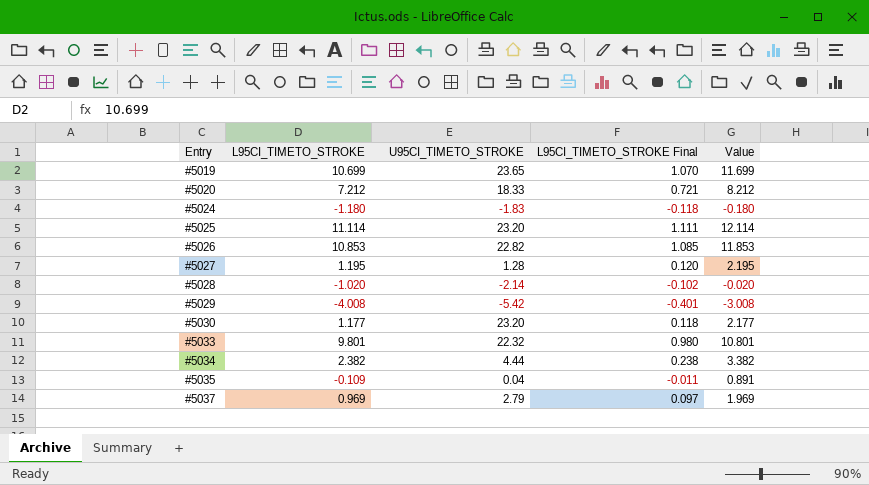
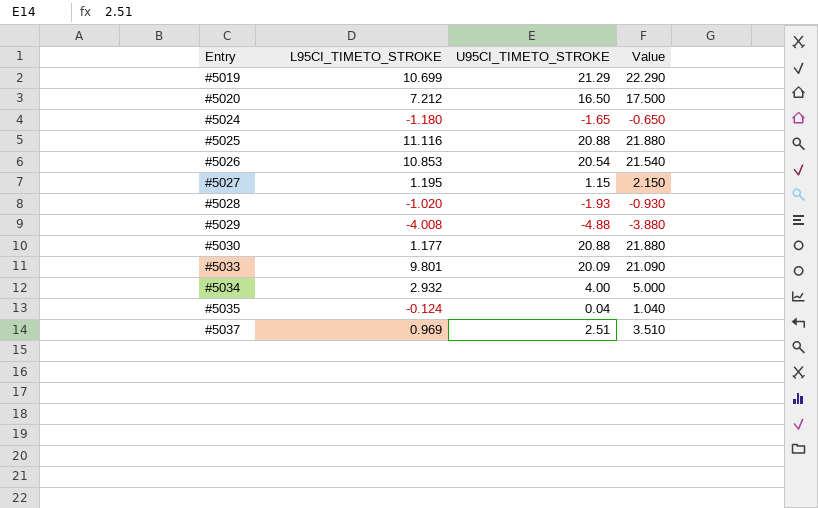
column L95CI_TIMETO_STROKE Final | formula: [L95CI_TIMETO_STROKE] * 0.1 -> none
column Value | formula: [L95CI_TIMETO_STROKE] + 1 -> [U95CI_TIMETO_STROKE] + 1
#5019 | U95CI_TIMETO_STROKE: 23.65 -> 21.29
#5020 | U95CI_TIMETO_STROKE: 18.33 -> 16.50
#5024 | U95CI_TIMETO_STROKE: -1.83 -> -1.65
#5025 | L95CI_TIMETO_STROKE: 11.114 -> 11.116
#5025 | U95CI_TIMETO_STROKE: 23.20 -> 20.88
#5026 | U95CI_TIMETO_STROKE: 22.82 -> 20.54
#5027 | U95CI_TIMETO_STROKE: 1.28 -> 1.15
#5028 | U95CI_TIMETO_STROKE: -2.14 -> -1.93
#5029 | U95CI_TIMETO_STROKE: -5.42 -> -4.88
#5030 | U95CI_TIMETO_STROKE: 23.20 -> 20.88
#5033 | U95CI_TIMETO_STROKE: 22.32 -> 20.09
#5034 | L95CI_TIMETO_STROKE: 2.382 -> 2.932
#5034 | U95CI_TIMETO_STROKE: 4.44 -> 4.00
#5035 | L95CI_TIMETO_STROKE: -0.109 -> -0.124
#5037 | U95CI_TIMETO_STROKE: 2.79 -> 2.51

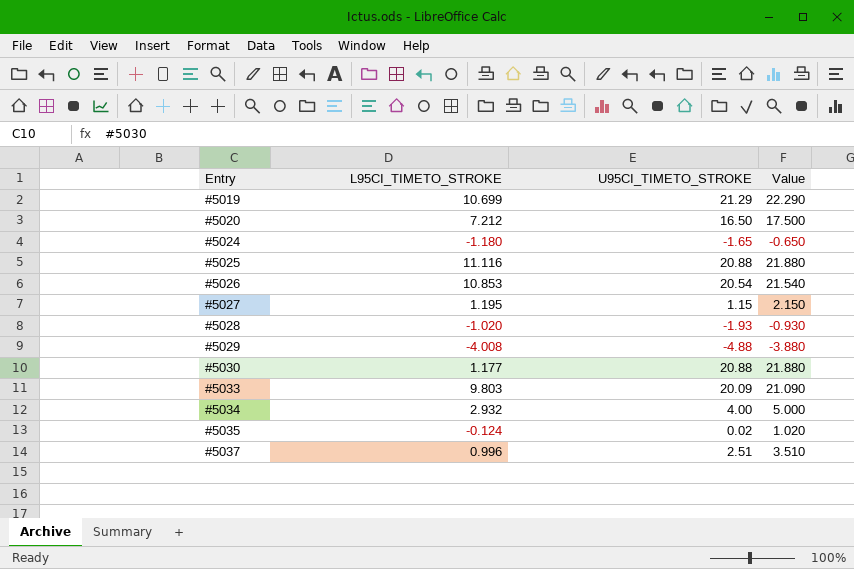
#5033 | L95CI_TIMETO_STROKE: 9.801 -> 9.803
#5035 | U95CI_TIMETO_STROKE: 0.04 -> 0.02
#5035 | Value: 1.040 -> 1.020
#5037 | L95CI_TIMETO_STROKE: 0.969 -> 0.996

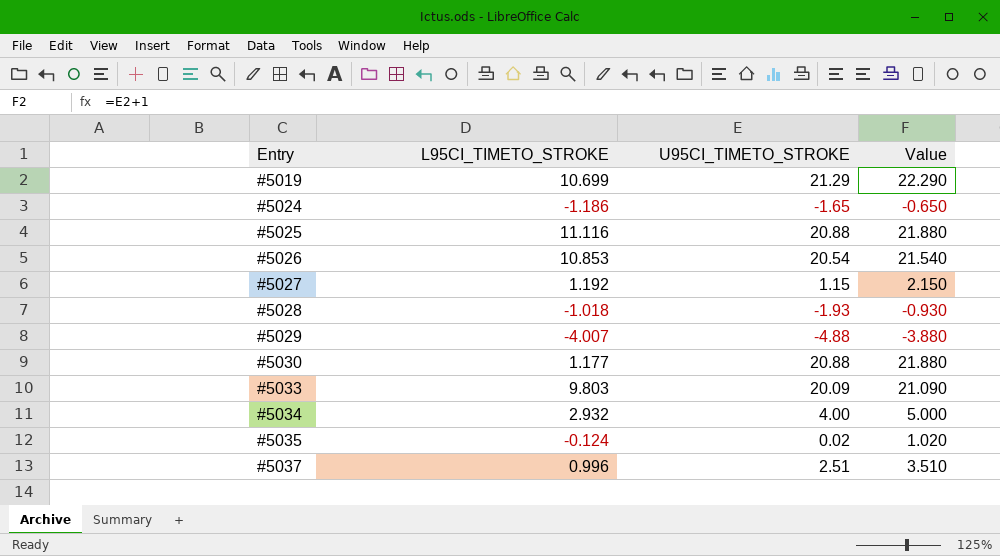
row #5020: 7.212 | 16.50 | 17.500 -> none
#5024 | L95CI_TIMETO_STROKE: -1.180 -> -1.186
#5027 | L95CI_TIMETO_STROKE: 1.195 -> 1.192
#5028 | L95CI_TIMETO_STROKE: -1.020 -> -1.018
#5029 | L95CI_TIMETO_STROKE: -4.008 -> -4.007

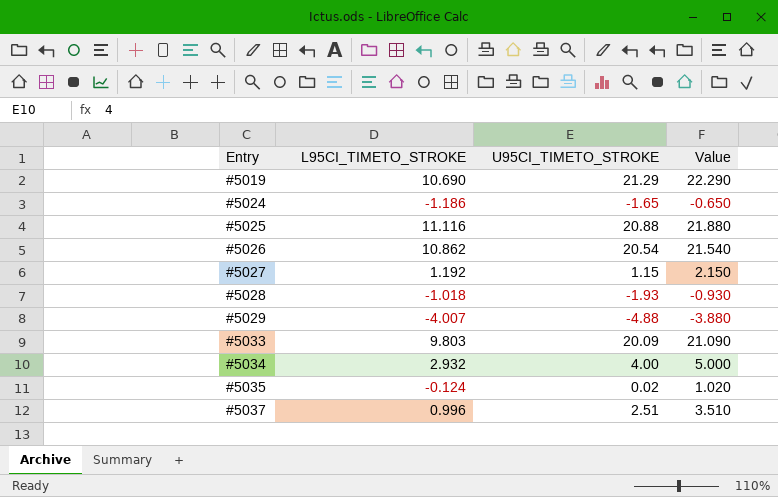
row #5030: 1.177 | 20.88 | 21.880 -> none
#5019 | L95CI_TIMETO_STROKE: 10.699 -> 10.690
#5026 | L95CI_TIMETO_STROKE: 10.853 -> 10.862

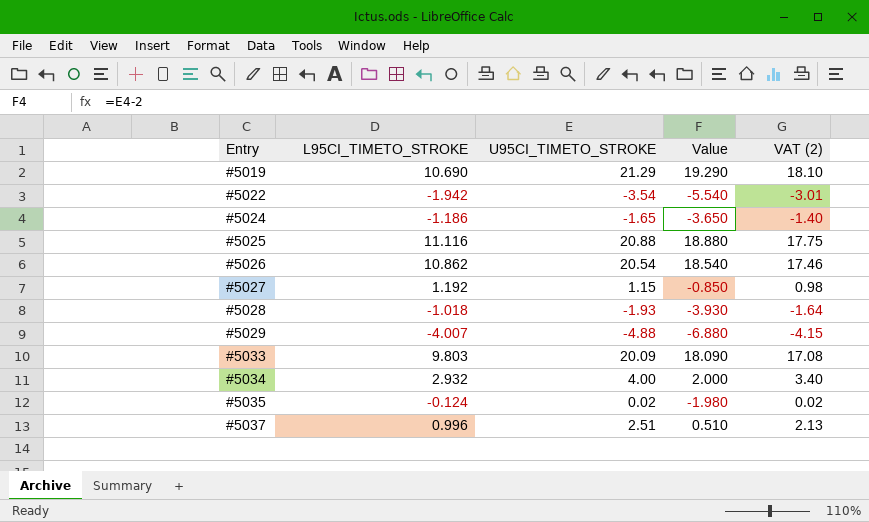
column Value | formula: [U95CI_TIMETO_STROKE] + 1 -> [U95CI_TIMETO_STROKE] - 2
column VAT (2) | formula: none -> [U95CI_TIMETO_STROKE] * 0.85
row #5022: none -> -1.942 | -3.54 | -5.540 | -3.01

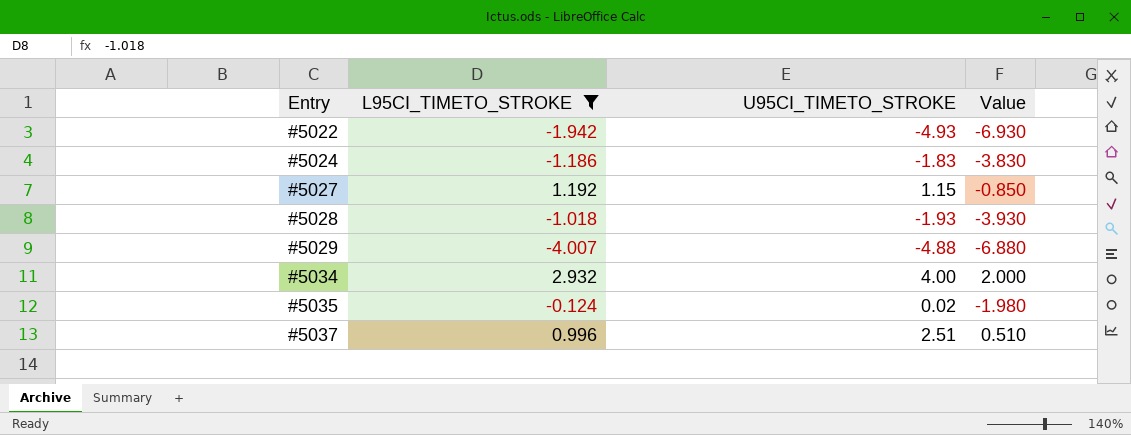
filter: none -> L95CI_TIMETO_STROKE <= 2.932
column VAT (2) | formula: [U95CI_TIMETO_STROKE] * 0.85 -> none
#5022 | U95CI_TIMETO_STROKE: -3.54 -> -4.93
#5022 | Value: -5.540 -> -6.930
#5024 | U95CI_TIMETO_STROKE: -1.65 -> -1.83
#5024 | Value: -3.650 -> -3.830

